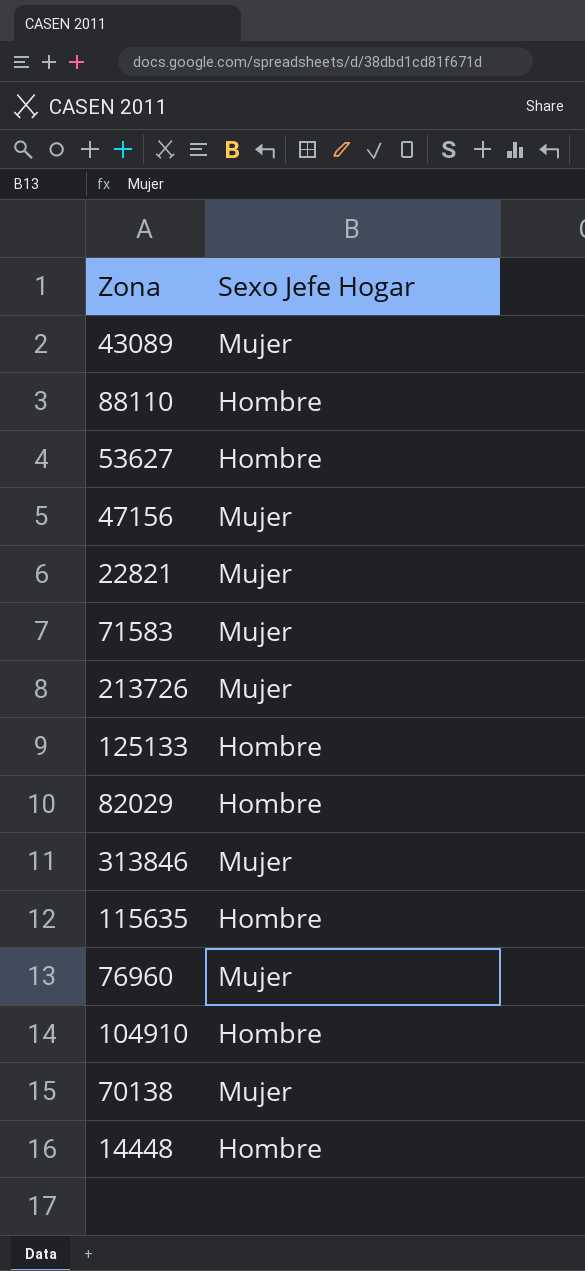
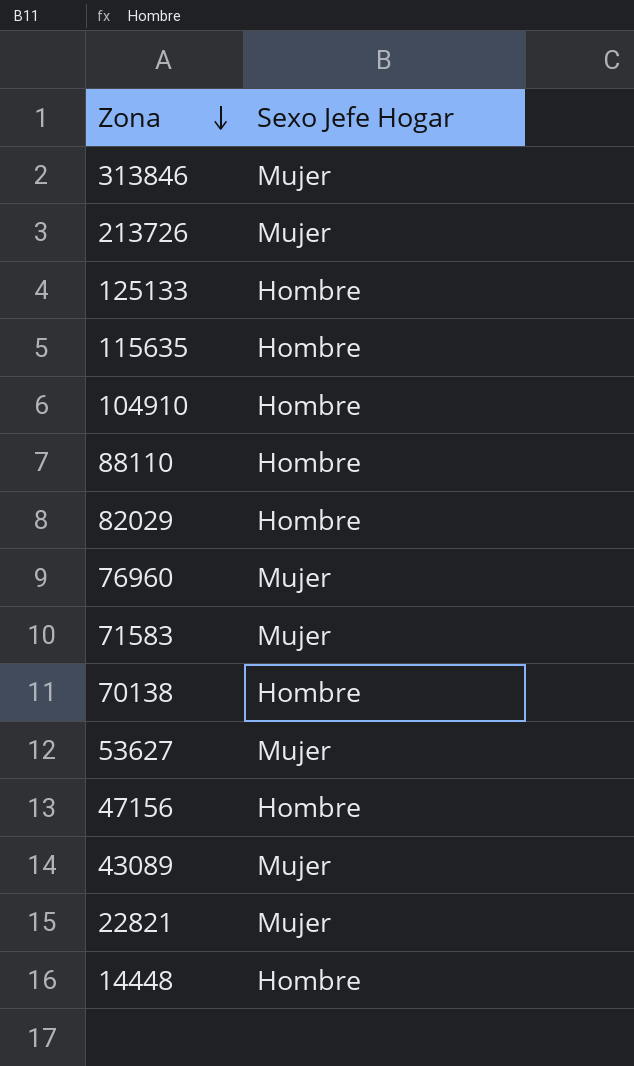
row order: none -> Zona descending
70138 | Sexo Jefe Hogar: Mujer -> Hombre
53627 | Sexo Jefe Hogar: Hombre -> Mujer
47156 | Sexo Jefe Hogar: Mujer -> Hombre

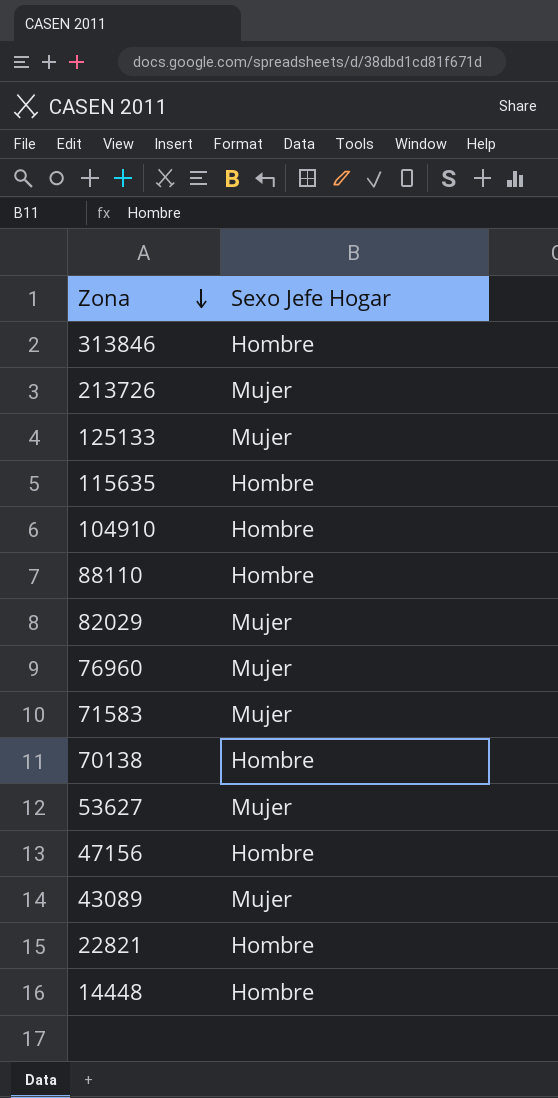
313846 | Sexo Jefe Hogar: Mujer -> Hombre
125133 | Sexo Jefe Hogar: Hombre -> Mujer
82029 | Sexo Jefe Hogar: Hombre -> Mujer
22821 | Sexo Jefe Hogar: Mujer -> Hombre

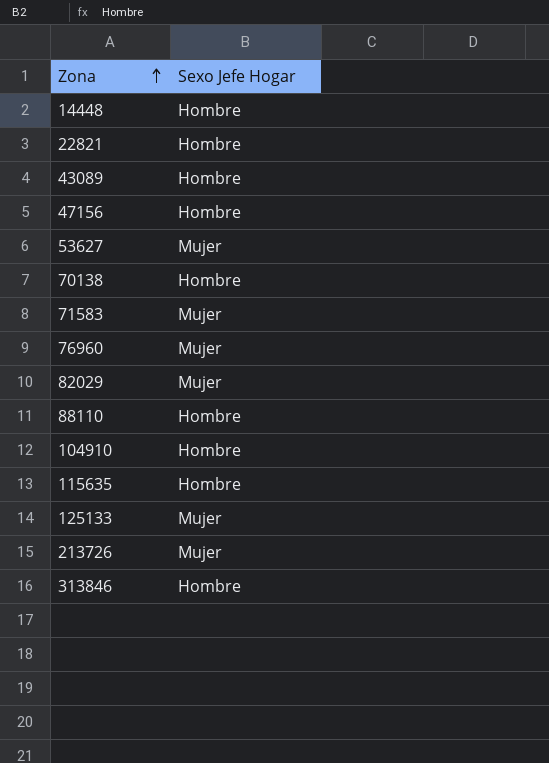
row order: Zona descending -> Zona ascending
43089 | Sexo Jefe Hogar: Mujer -> Hombre

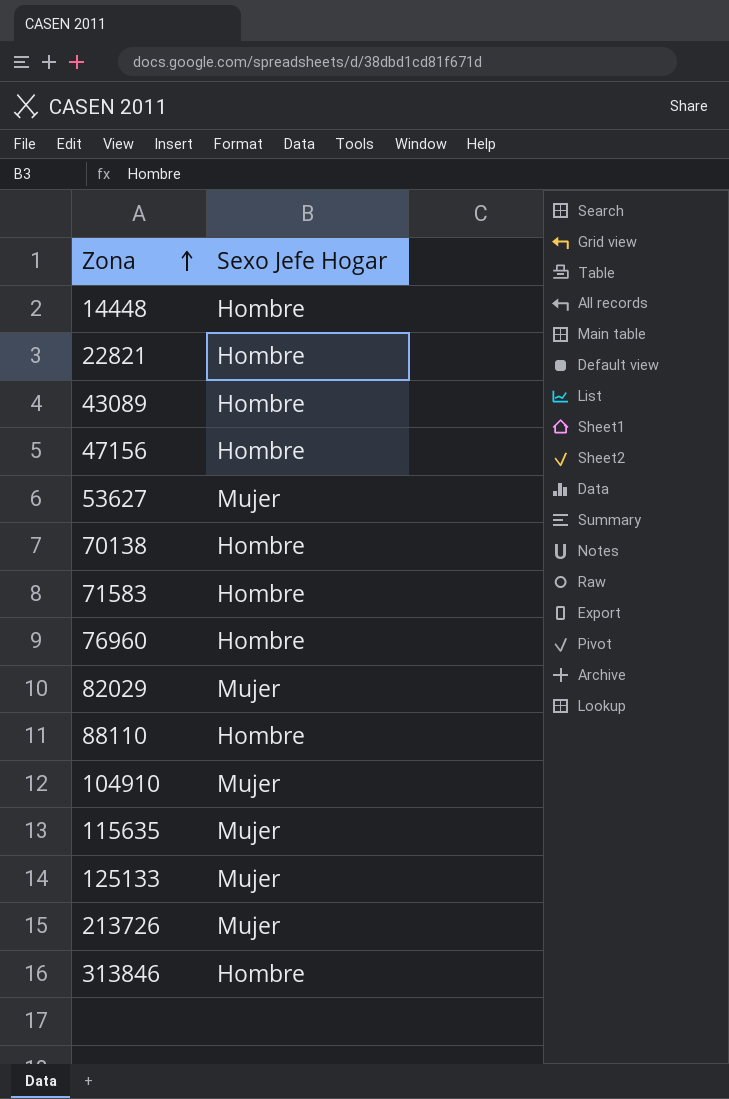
71583 | Sexo Jefe Hogar: Mujer -> Hombre
76960 | Sexo Jefe Hogar: Mujer -> Hombre
104910 | Sexo Jefe Hogar: Hombre -> Mujer
115635 | Sexo Jefe Hogar: Hombre -> Mujer

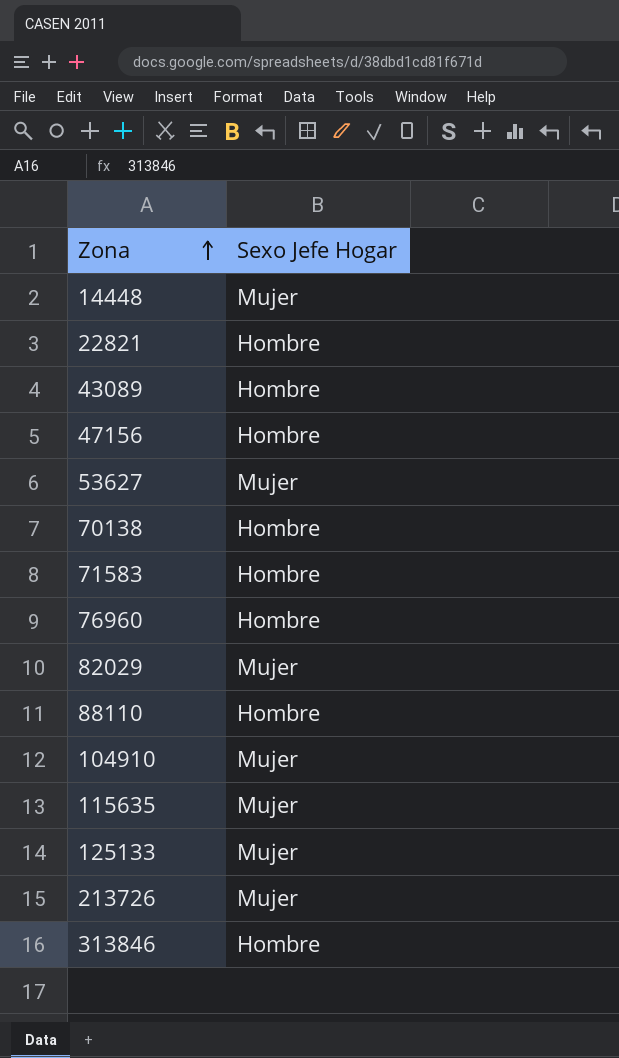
14448 | Sexo Jefe Hogar: Hombre -> Mujer

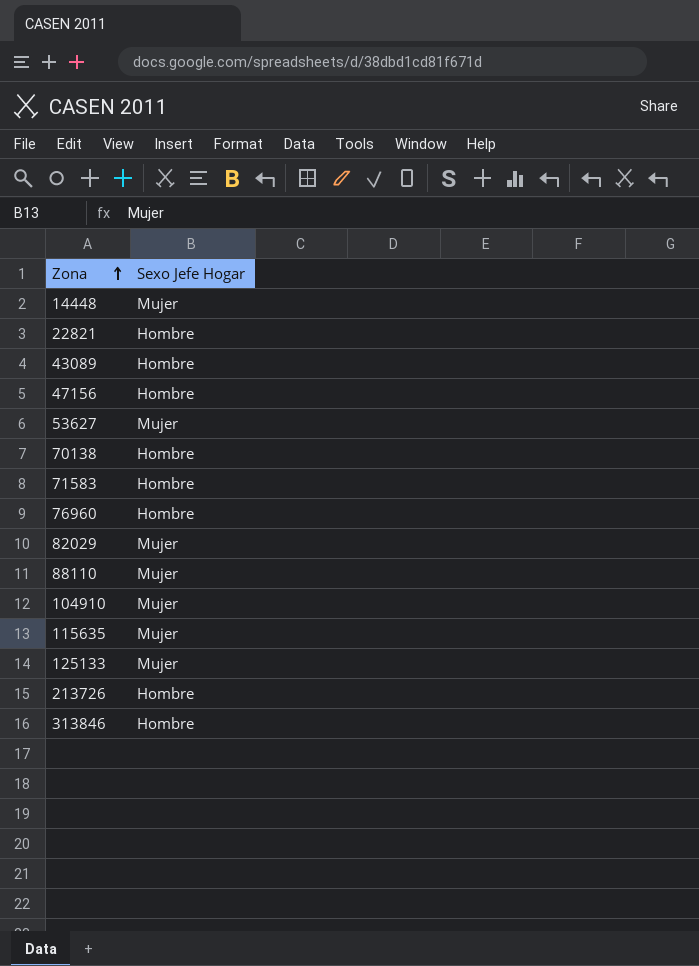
88110 | Sexo Jefe Hogar: Hombre -> Mujer
213726 | Sexo Jefe Hogar: Mujer -> Hombre

